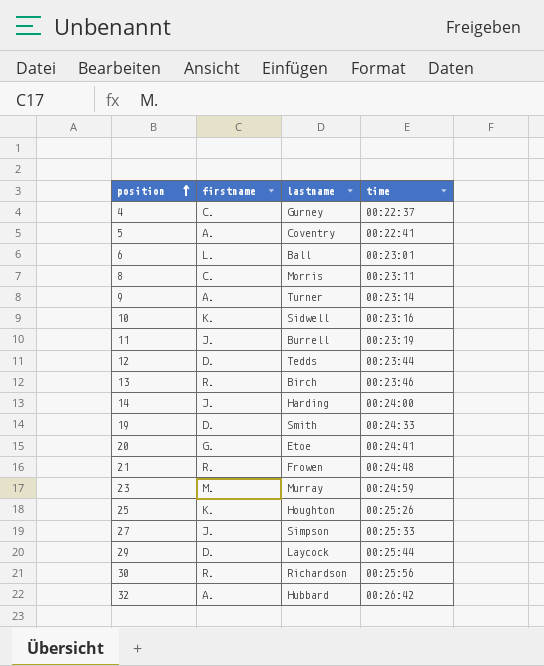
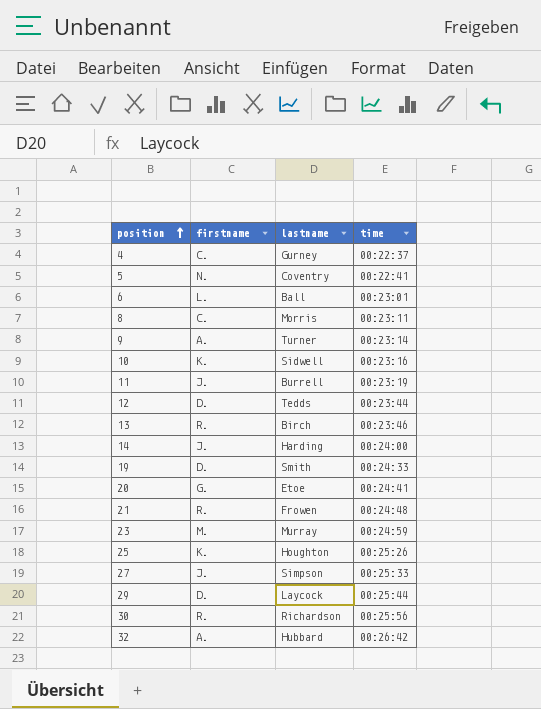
5 | firstname: A. -> N.

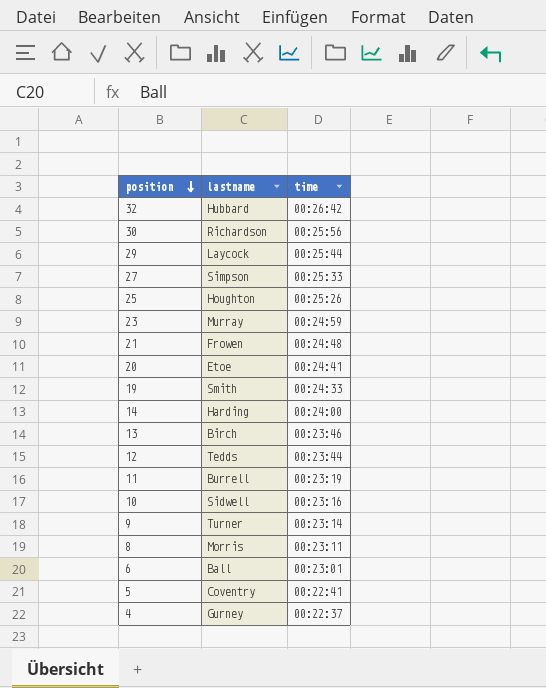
row order: position ascending -> position descending
column firstname | position: 2 -> none

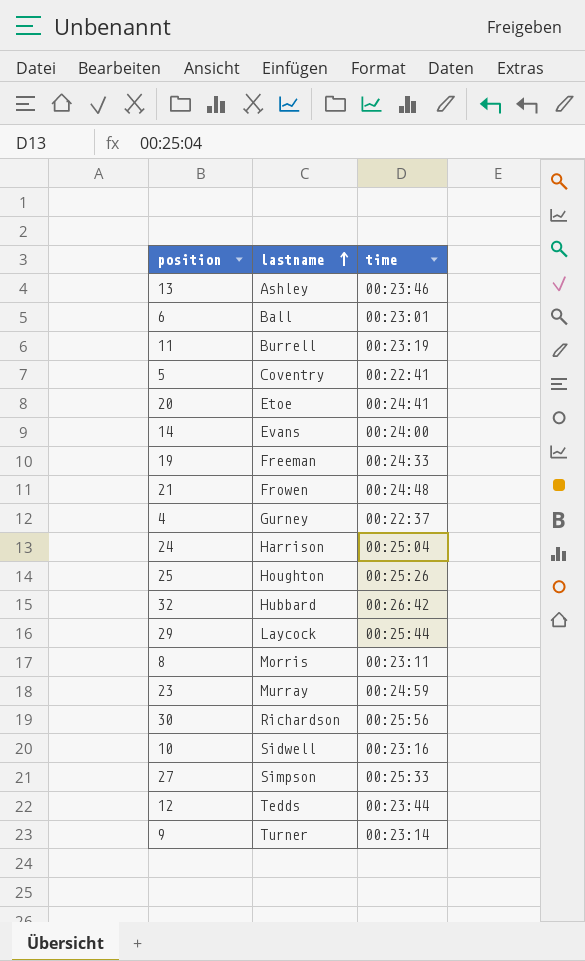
row order: position descending -> lastname ascending
13 | lastname: Birch -> Ashley
14 | lastname: Harding -> Evans
19 | lastname: Smith -> Freeman
row 24: none -> Harrison | 00:25:04

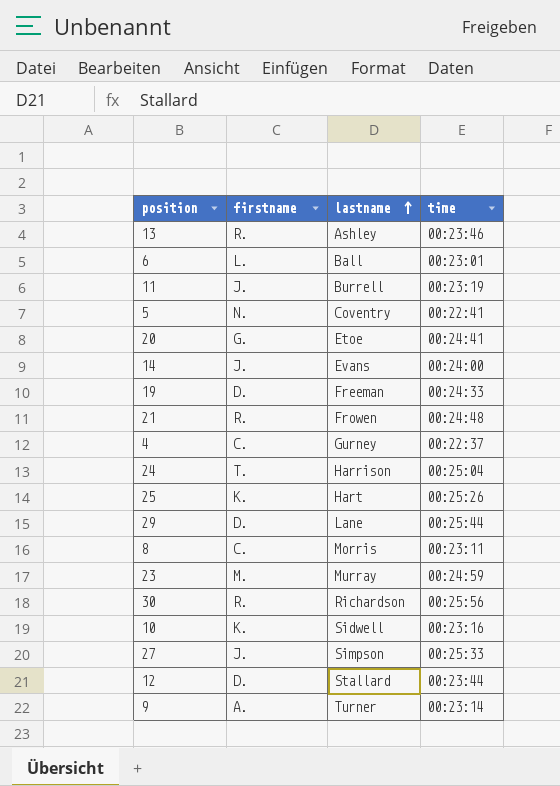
column firstname | position: none -> 2
row 32: Hubbard | 00:26:42 -> none
25 | lastname: Houghton -> Hart
29 | lastname: Laycock -> Lane
12 | lastname: Tedds -> Stallard

